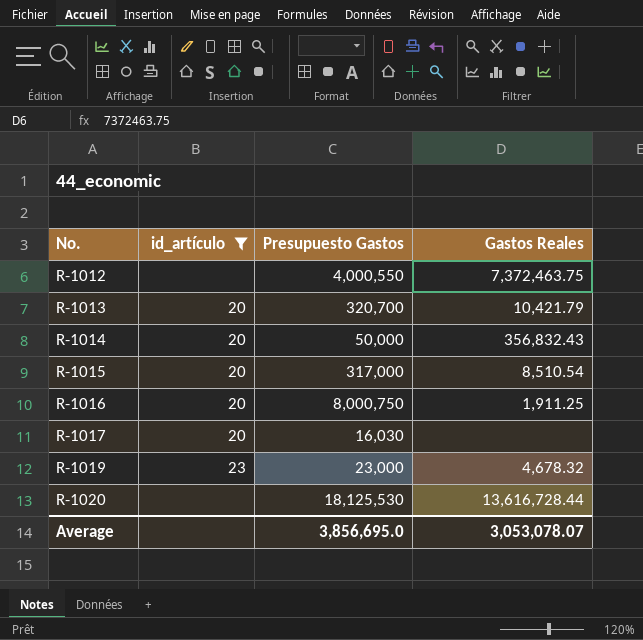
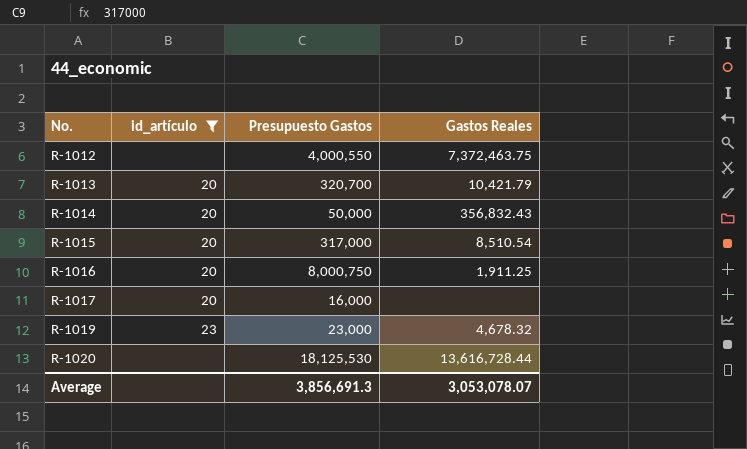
R-1017 | Presupuesto Gastos: 16,030 -> 16,000
Average | Presupuesto Gastos: 3,856,695.0 -> 3,856,691.3

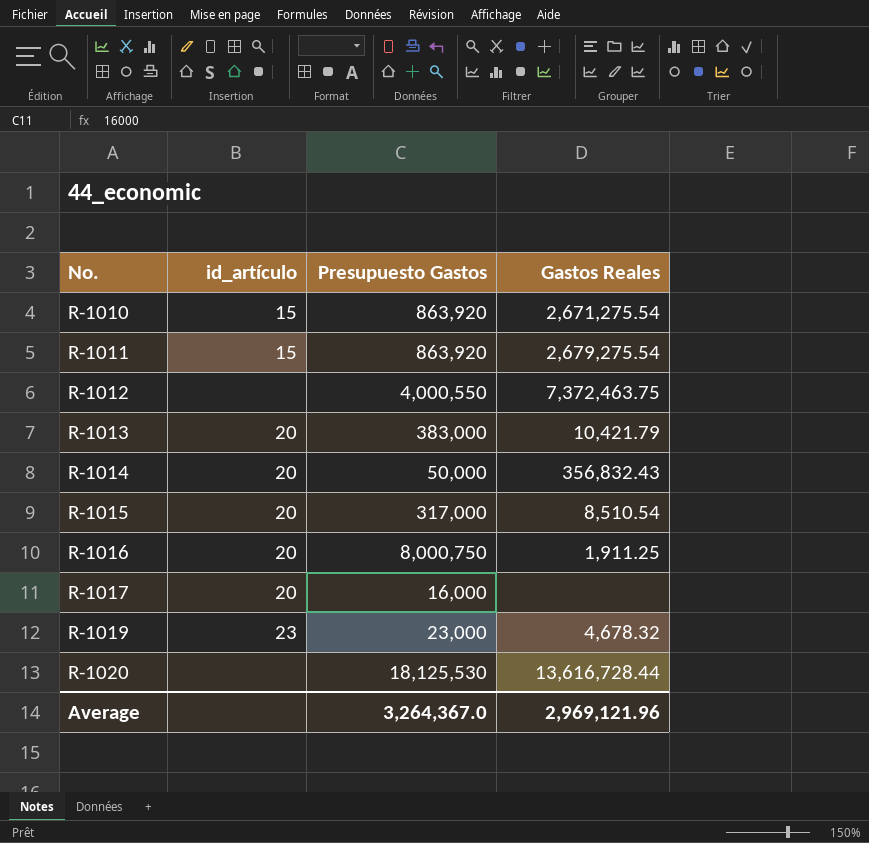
filter: id_artículo != 15 -> none
R-1013 | Presupuesto Gastos: 320,700 -> 383,000
Average | Presupuesto Gastos: 3,856,691.3 -> 3,264,367.0
Average | Gastos Reales: 3,053,078.07 -> 2,969,121.96

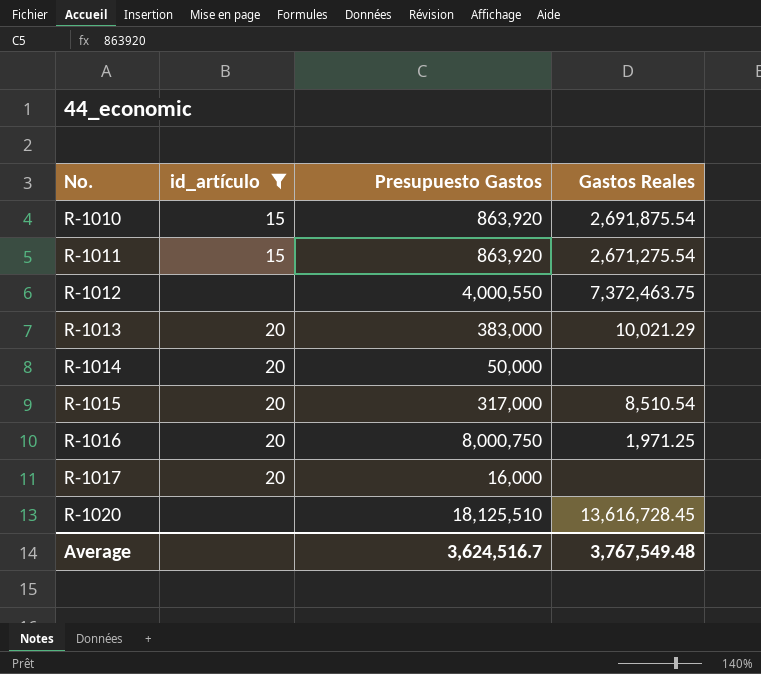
filter: none -> id_artículo != 23
R-1010 | Gastos Reales: 2,671,275.54 -> 2,691,875.54
R-1011 | Gastos Reales: 2,679,275.54 -> 2,671,275.54
R-1013 | Gastos Reales: 10,421.79 -> 10,021.29
R-1014 | Gastos Reales: 356,832.43 -> none
R-1016 | Gastos Reales: 1,911.25 -> 1,971.25
R-1020 | Presupuesto Gastos: 18,125,530 -> 18,125,510
R-1020 | Gastos Reales: 13,616,728.44 -> 13,616,728.45
Average | Presupuesto Gastos: 3,264,367.0 -> 3,624,516.7
Average | Gastos Reales: 2,969,121.96 -> 3,767,549.48

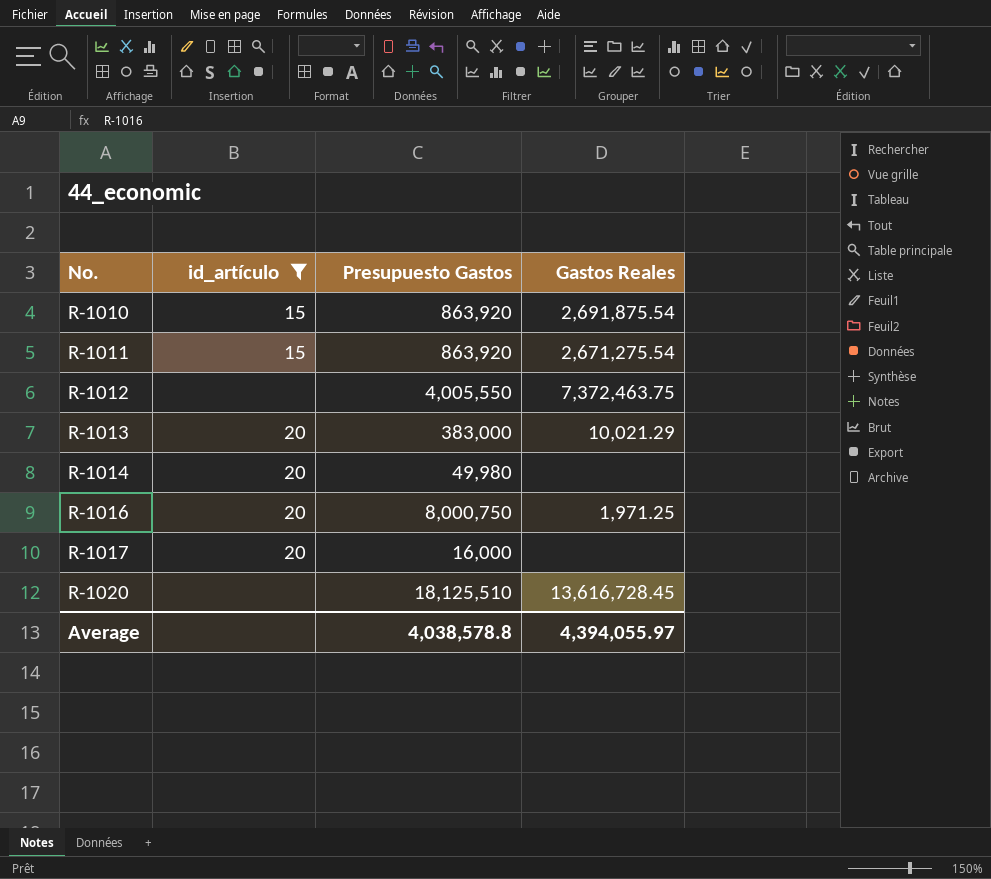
row R-1015: 20 | 317,000 | 8,510.54 -> none
R-1012 | Presupuesto Gastos: 4,000,550 -> 4,005,550
R-1014 | Presupuesto Gastos: 50,000 -> 49,980
Average | Presupuesto Gastos: 3,624,516.7 -> 4,038,578.8
Average | Gastos Reales: 3,767,549.48 -> 4,394,055.97

